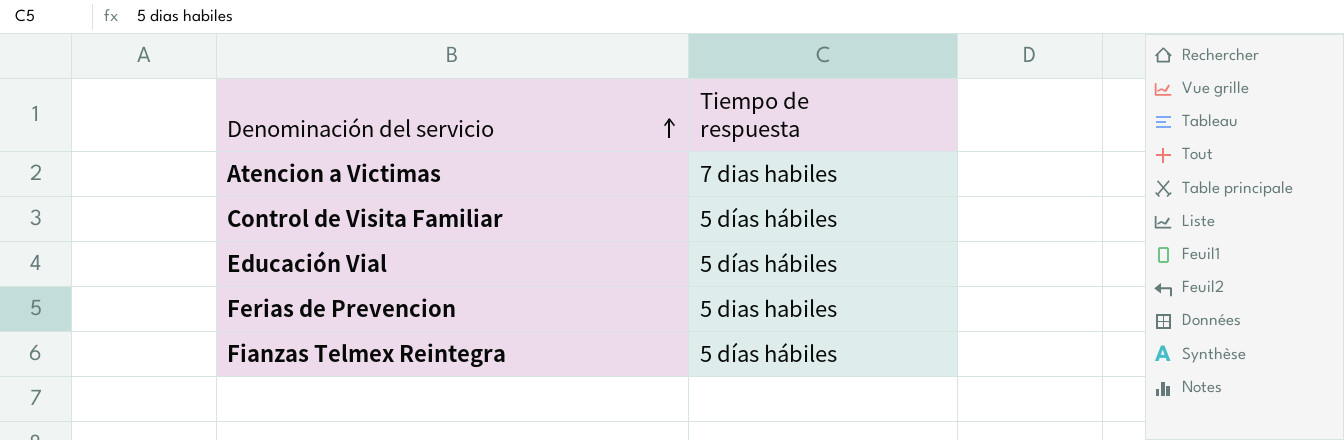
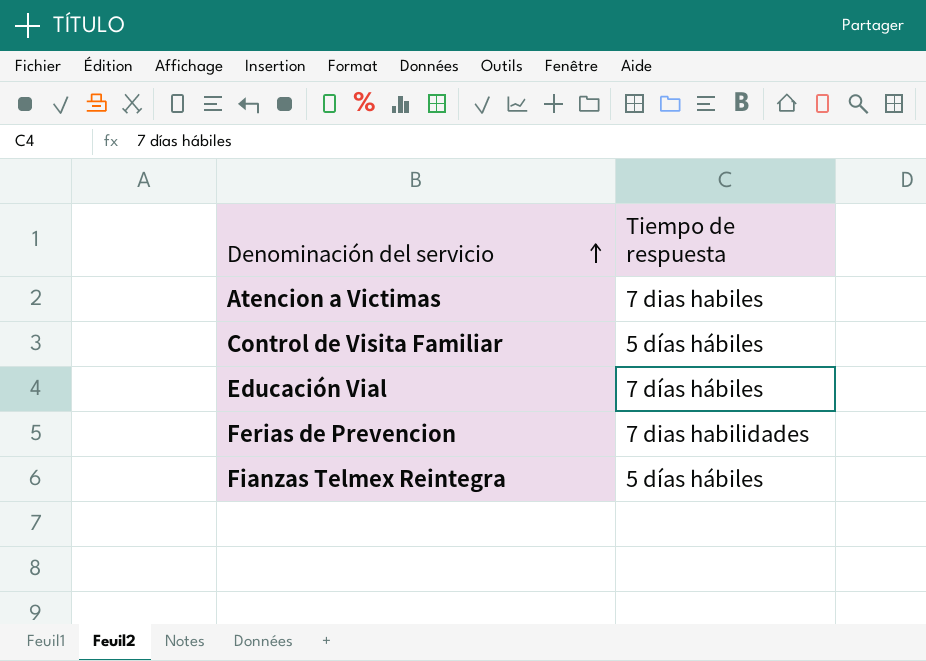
Educación Vial | Tiempo de respuesta: 5 días hábiles -> 7 días hábiles
Ferias de Prevencion | Tiempo de respuesta: 5 dias habiles -> 7 dias habilidades

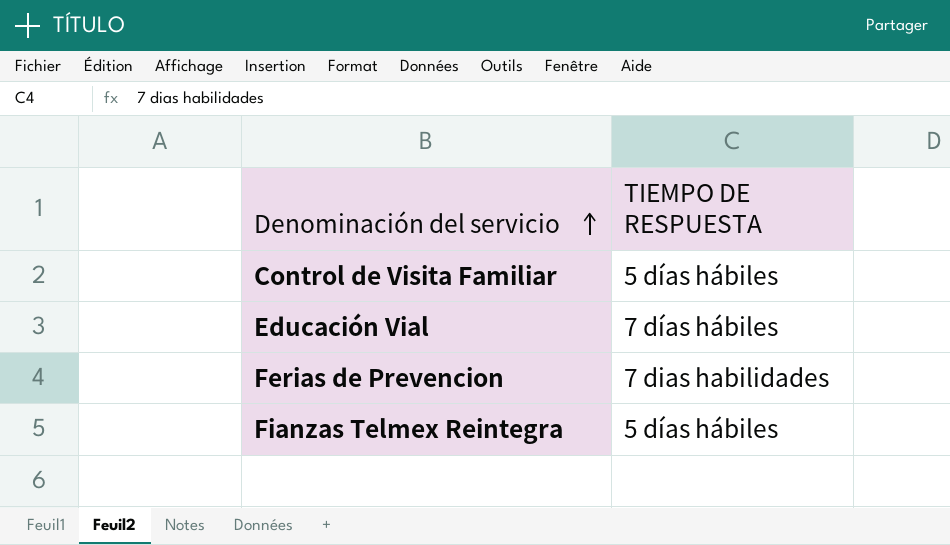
column name: Tiempo de respuesta -> TIEMPO DE RESPUESTA
row Atencion a Victimas: 7 dias habiles -> none

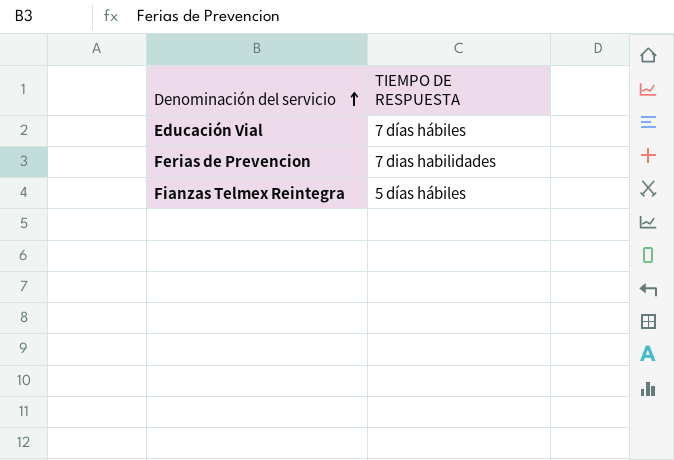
row Control de Visita Familiar: 5 días hábiles -> none

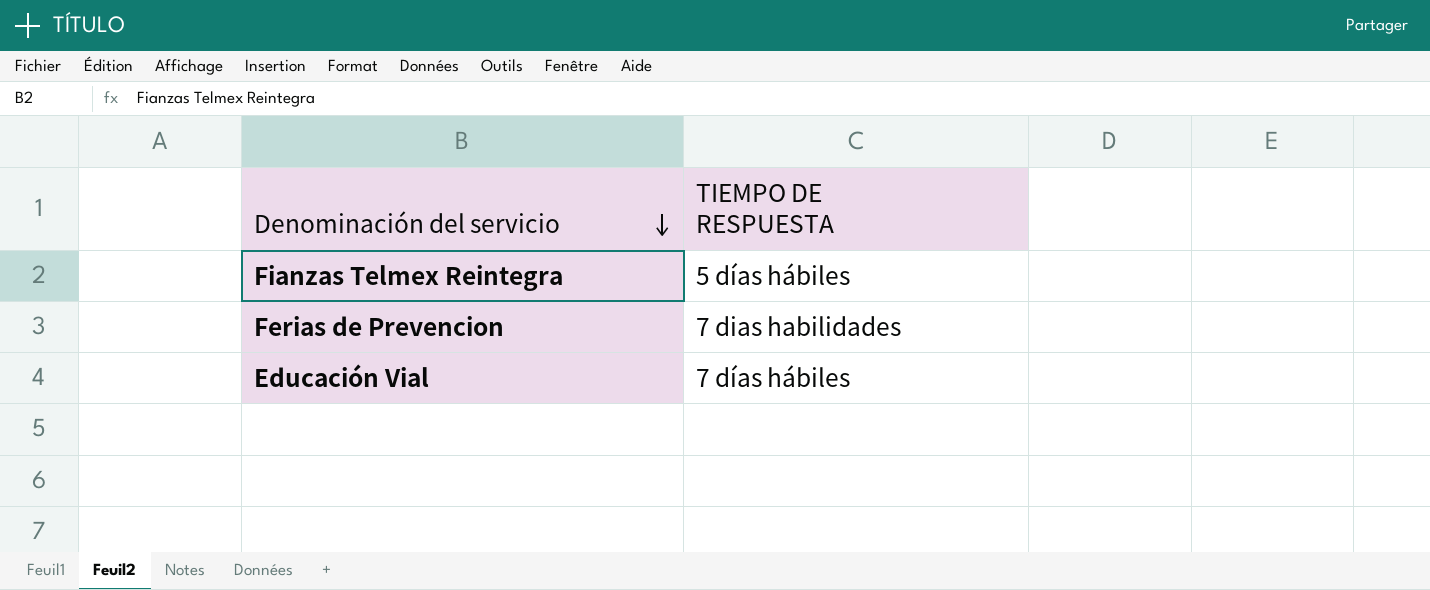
row order: Denominación del servicio ascending -> Denominación del servicio descending

